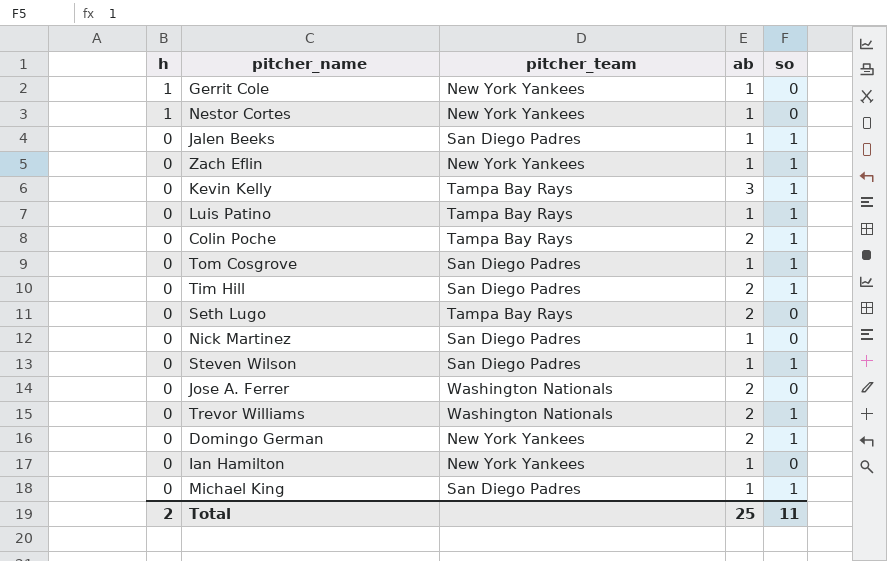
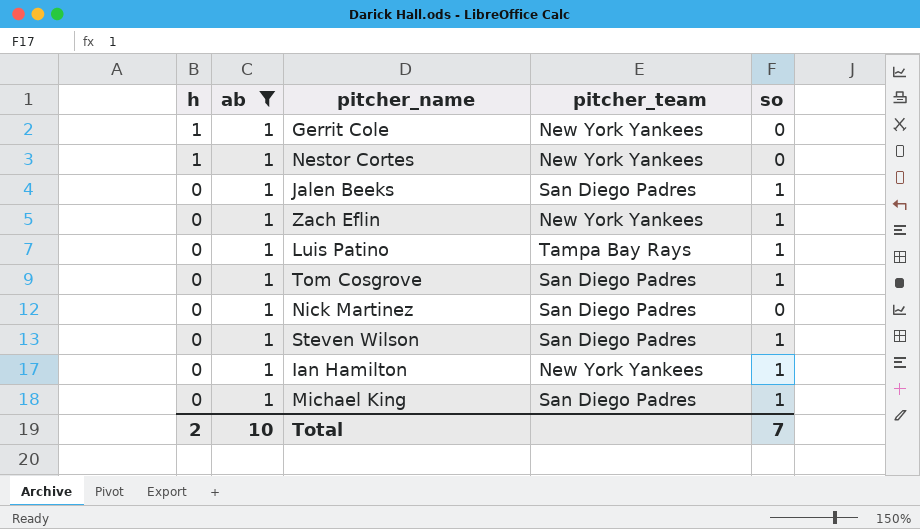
filter: none -> ab = 1
column ab | position: 4 -> 2
Ian Hamilton | so: 0 -> 1
Total | ab: 25 -> 10
Total | so: 11 -> 7

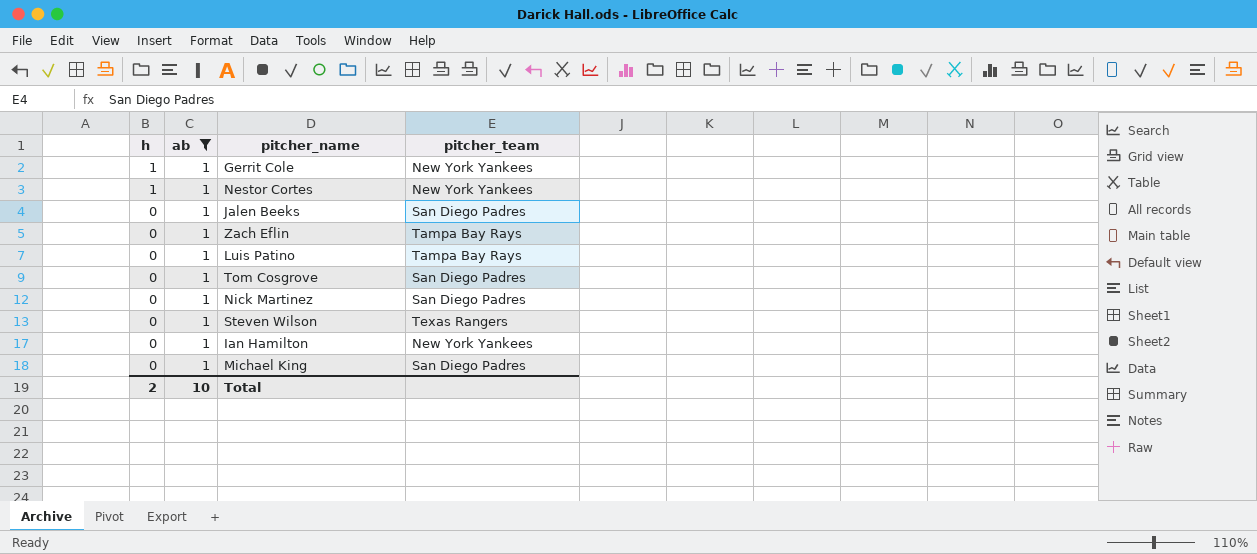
column so | position: 5 -> none
Zach Eflin | pitcher_team: New York Yankees -> Tampa Bay Rays
Steven Wilson | pitcher_team: San Diego Padres -> Texas Rangers

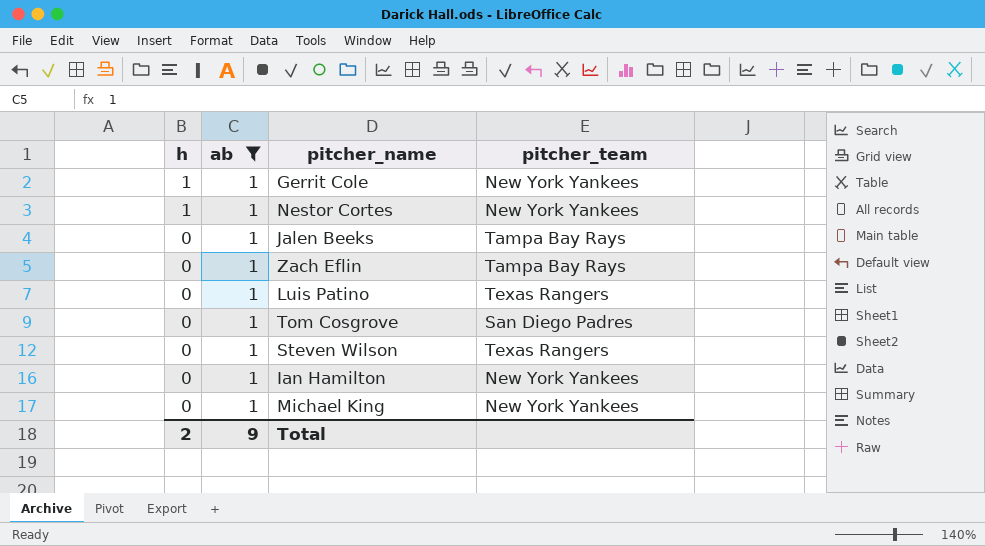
row Nick Martinez: 0 | 1 | San Diego Padres -> none
Jalen Beeks | pitcher_team: San Diego Padres -> Tampa Bay Rays
Luis Patino | pitcher_team: Tampa Bay Rays -> Texas Rangers
Michael King | pitcher_team: San Diego Padres -> New York Yankees
Total | ab: 10 -> 9

